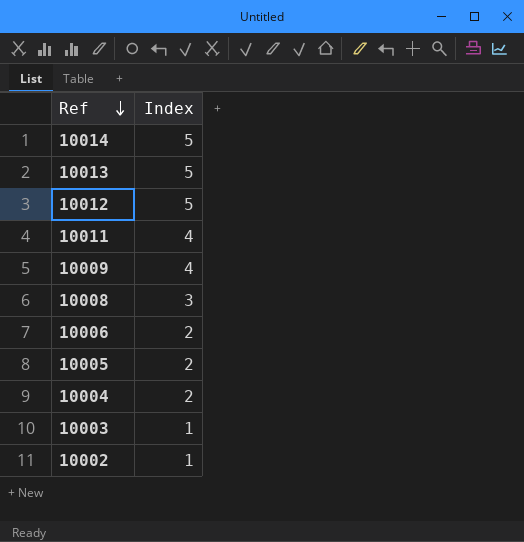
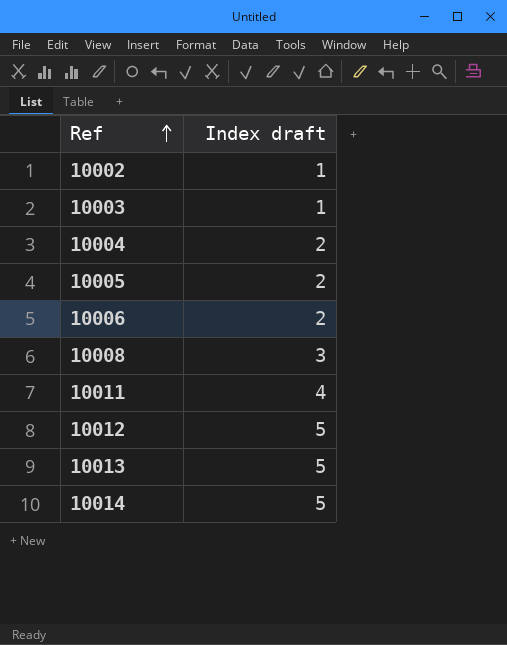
row order: Ref descending -> Ref ascending
column name: Index -> Index draft
row 10009: 4 -> none

